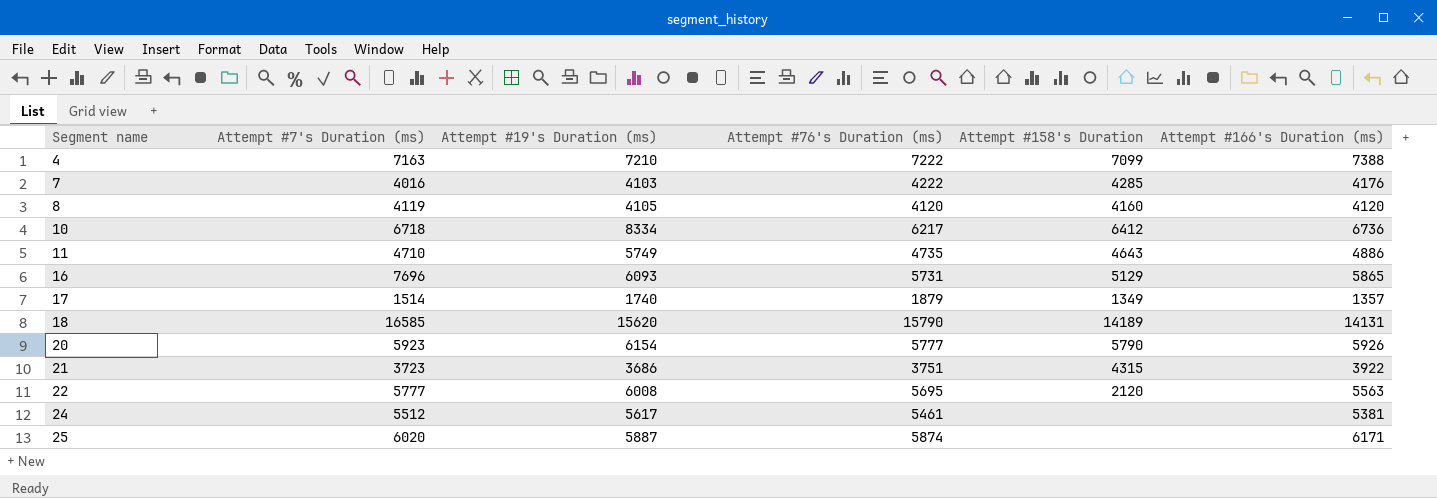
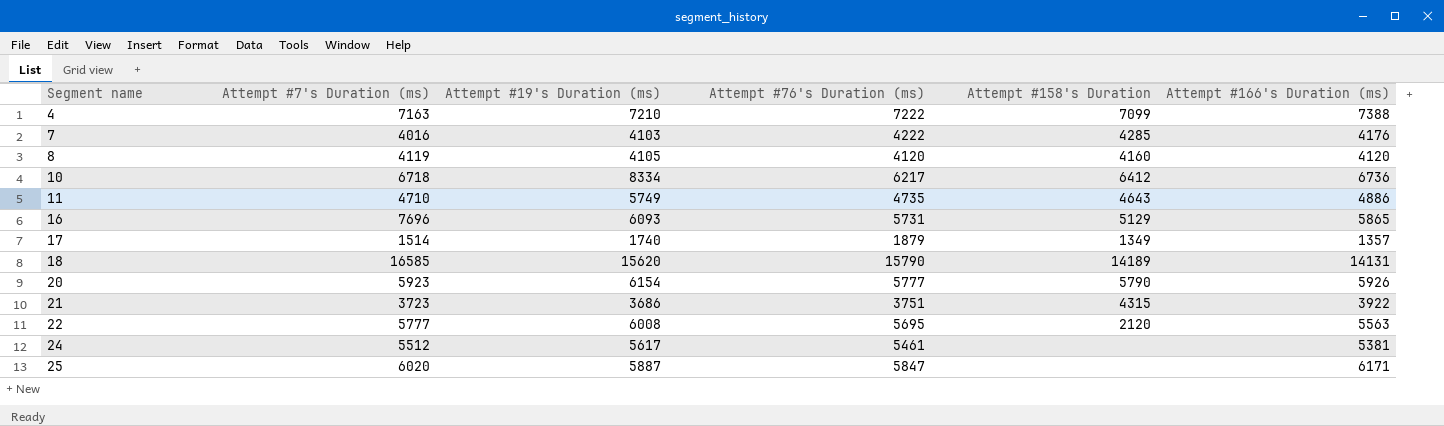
25 | Attempt #76's Duration (ms): 5874 -> 5847

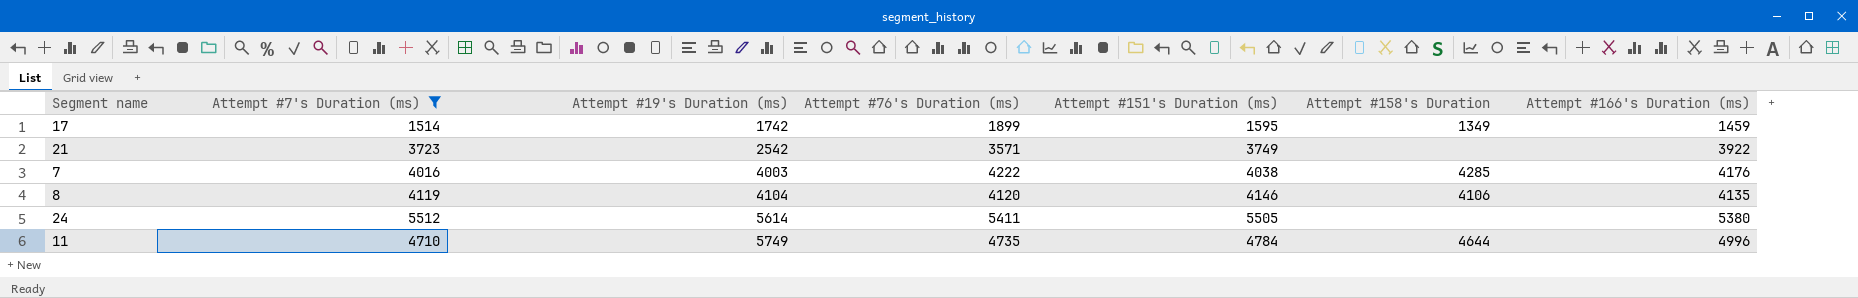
filter: none -> Attempt #7's Duration (ms) <= 5512
row order: Segment name ascending -> Attempt #19's Duration (ms) ascending
column Attempt #151's Duration (ms) | position: none -> 5
17 | Attempt #19's Duration (ms): 1740 -> 1742
17 | Attempt #76's Duration (ms): 1879 -> 1899
17 | Attempt #166's Duration (ms): 1357 -> 1459
21 | Attempt #19's Duration (ms): 3686 -> 2542
21 | Attempt #76's Duration (ms): 3751 -> 3571
21 | Attempt #158's Duration: 4315 -> none
7 | Attempt #19's Duration (ms): 4103 -> 4003
8 | Attempt #19's Duration (ms): 4105 -> 4104
8 | Attempt #158's Duration: 4160 -> 4106
8 | Attempt #166's Duration (ms): 4120 -> 4135
24 | Attempt #19's Duration (ms): 5617 -> 5614
24 | Attempt #76's Duration (ms): 5461 -> 5411
24 | Attempt #166's Duration (ms): 5381 -> 5380
11 | Attempt #158's Duration: 4643 -> 4644
11 | Attempt #166's Duration (ms): 4886 -> 4996

